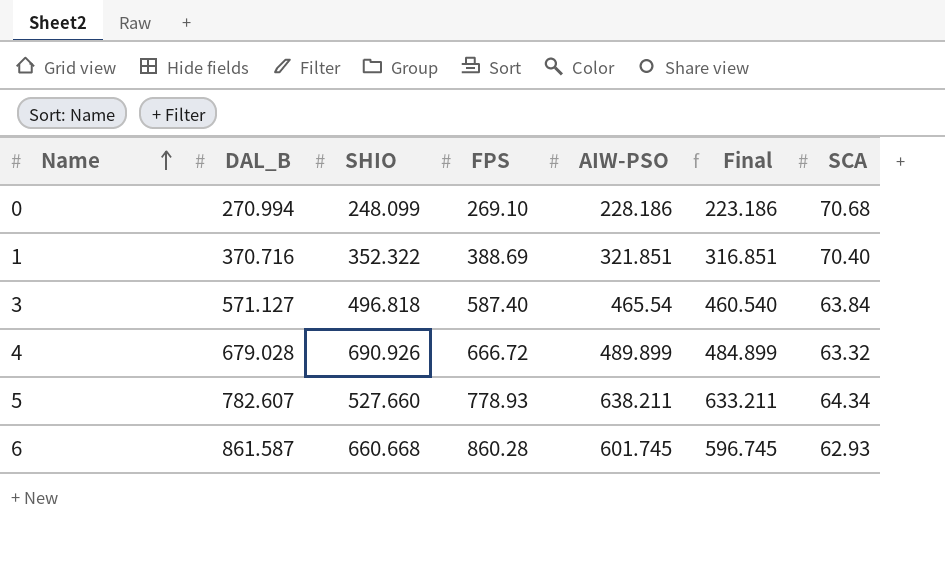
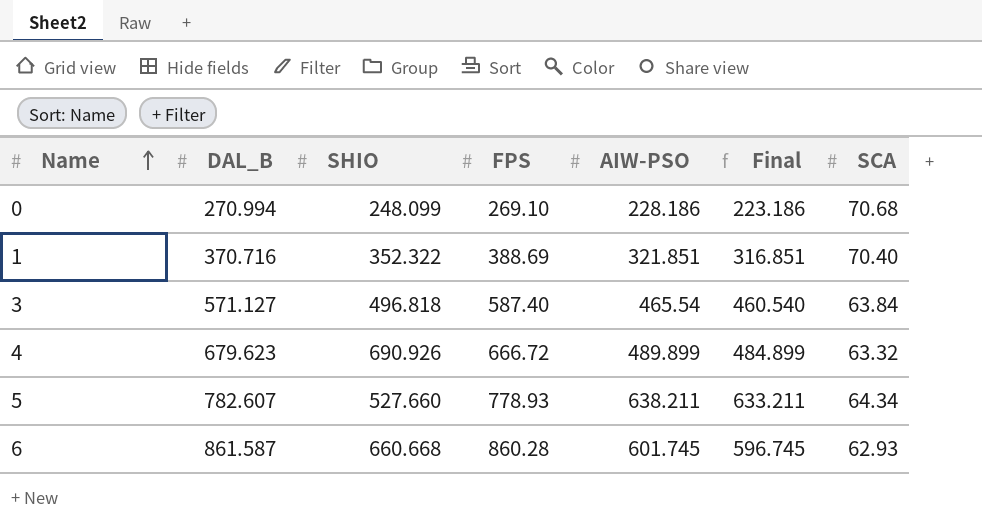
4 | DAL_B: 679.028 -> 679.623

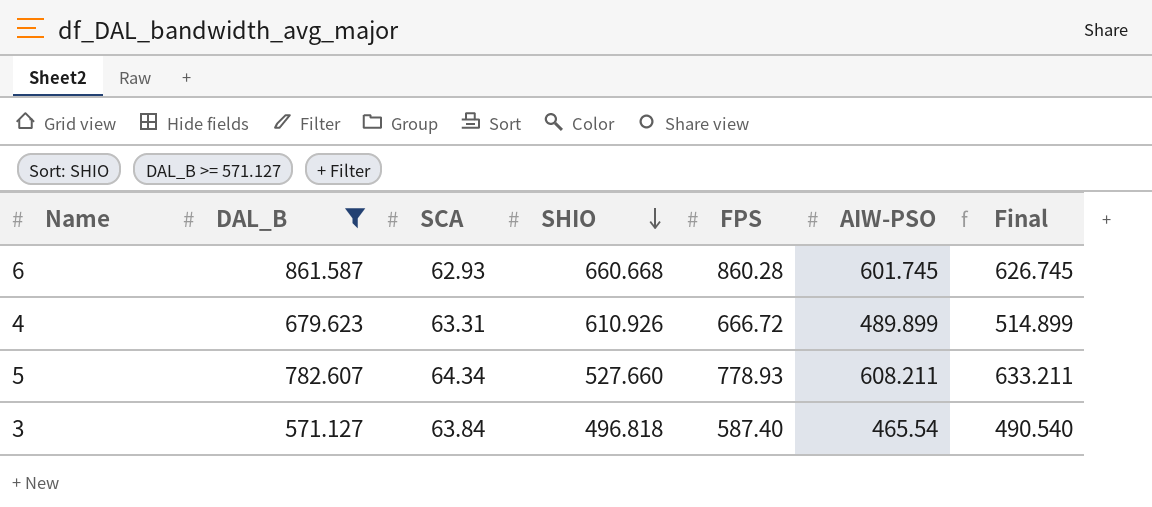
filter: none -> DAL_B >= 571.127
row order: Name ascending -> SHIO descending
column SCA | position: 7 -> 3
column Final | formula: [AIW-PSO] - 5 -> [AIW-PSO] + 25
4 | SCA: 63.32 -> 63.31
4 | SHIO: 690.926 -> 610.926
5 | AIW-PSO: 638.211 -> 608.211

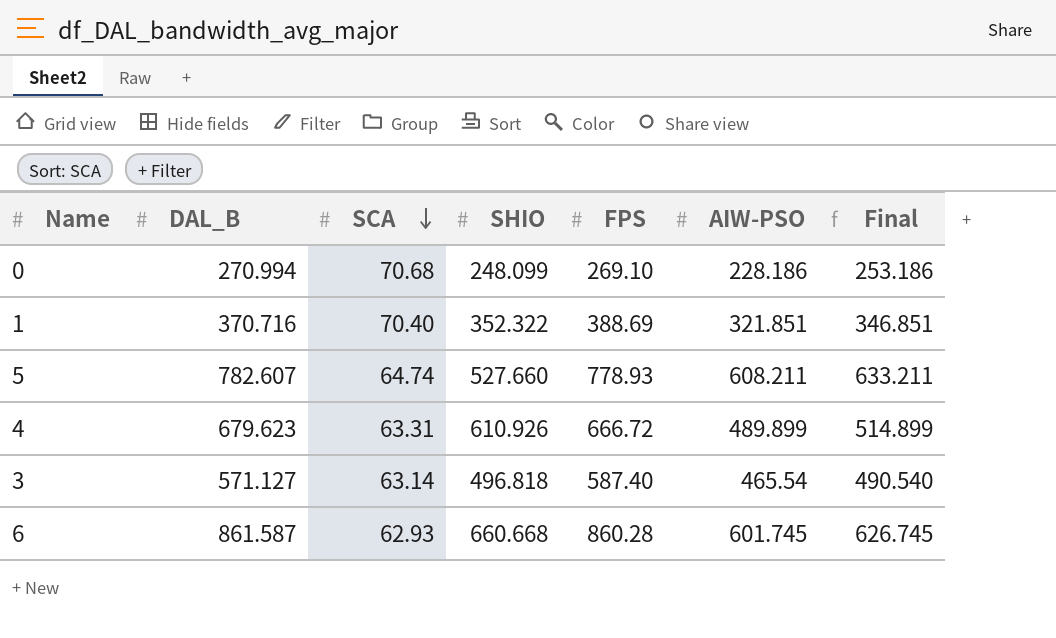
filter: DAL_B >= 571.127 -> none
row order: SHIO descending -> SCA descending
5 | SCA: 64.34 -> 64.74
3 | SCA: 63.84 -> 63.14

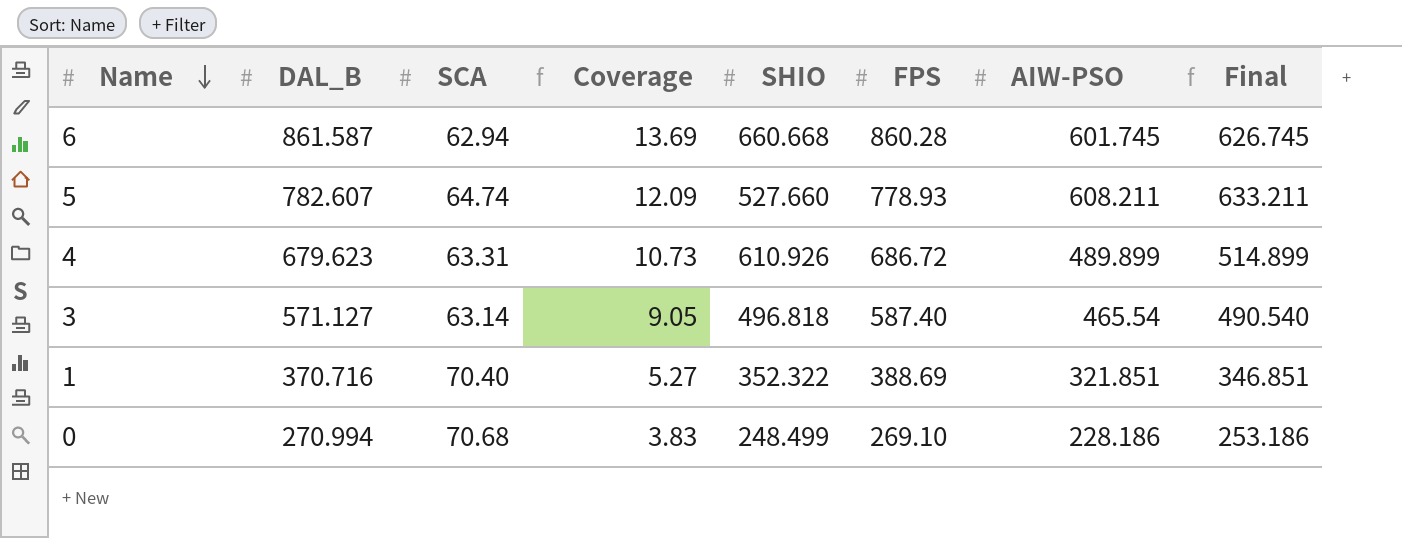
row order: SCA descending -> Name descending
column Coverage | formula: none -> [DAL_B] / [SCA]
6 | SCA: 62.93 -> 62.94
4 | FPS: 666.72 -> 686.72
0 | SHIO: 248.099 -> 248.499

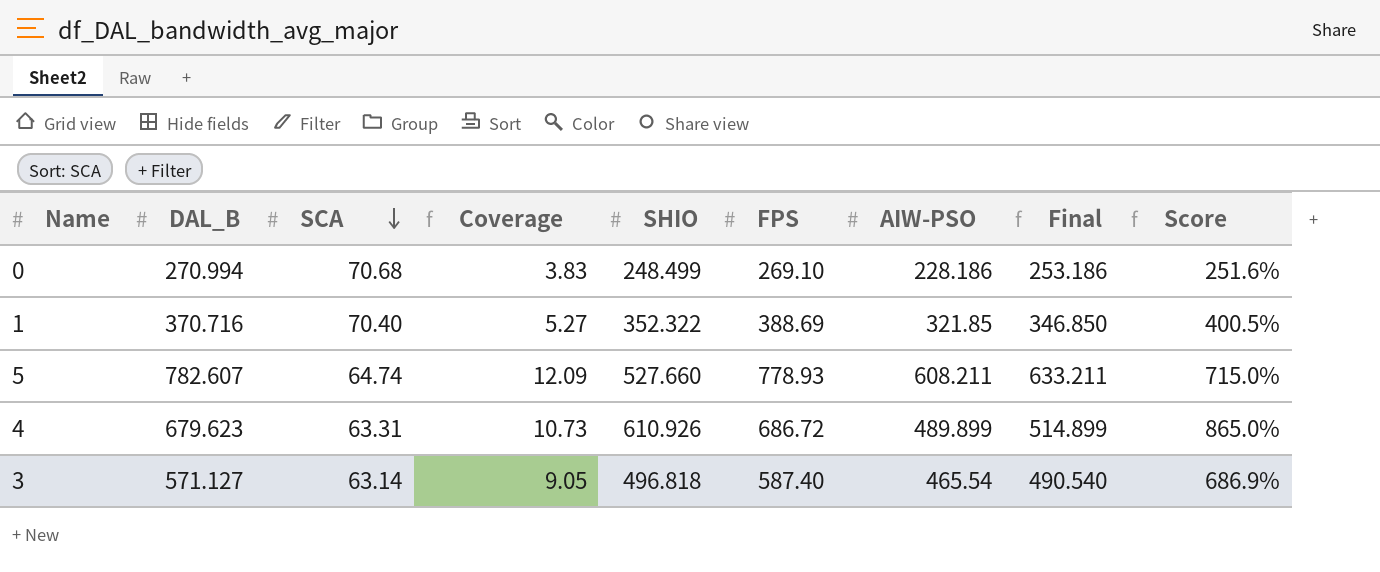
row order: Name descending -> SCA descending
column Score | formula: none -> ([SHIO] - [SCA]) / [SCA]
row 6: 861.587 | 62.94 | 13.69 | 660.668 | 860.28 | 601.745 | 626.745 -> none
1 | AIW-PSO: 321.851 -> 321.85
1 | Final: 346.851 -> 346.850

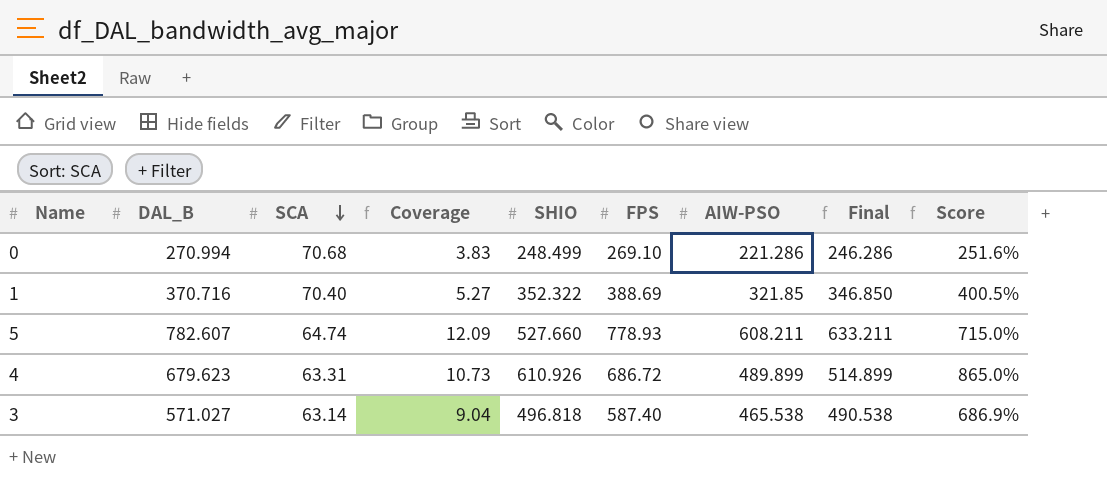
0 | AIW-PSO: 228.186 -> 221.286
0 | Final: 253.186 -> 246.286
3 | DAL_B: 571.127 -> 571.027
3 | Coverage: 9.05 -> 9.04
3 | AIW-PSO: 465.54 -> 465.538
3 | Final: 490.540 -> 490.538

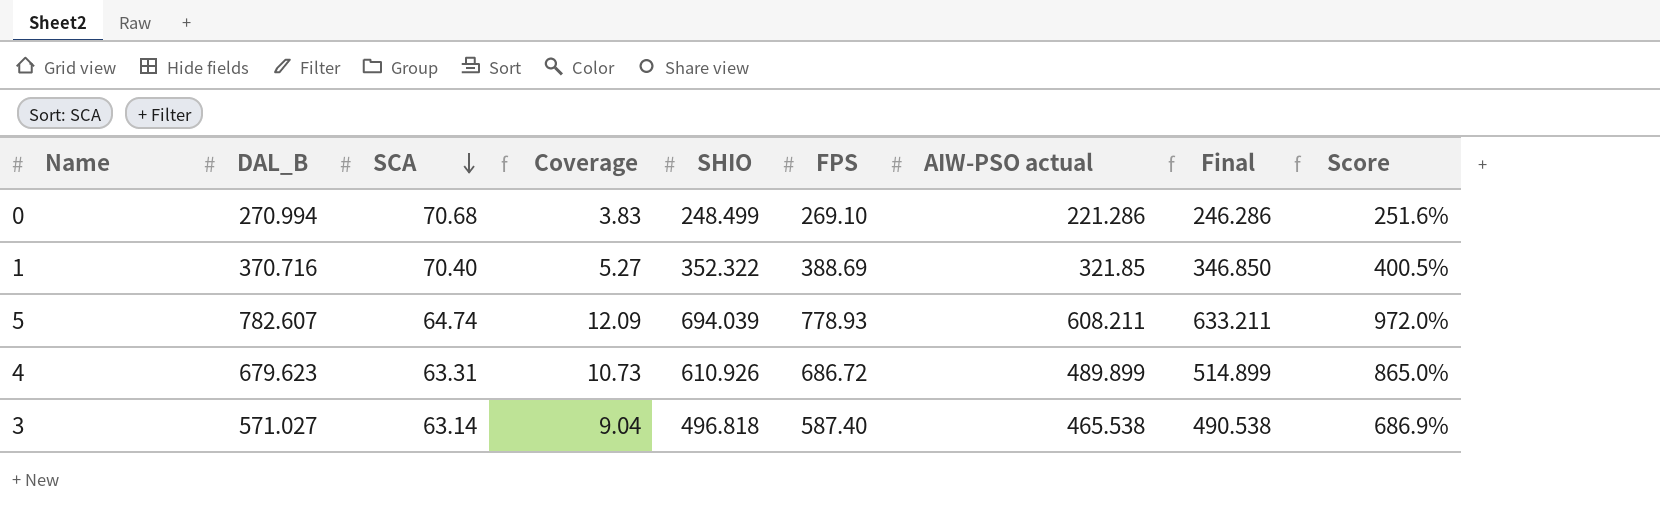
column name: AIW-PSO -> AIW-PSO actual
5 | SHIO: 527.660 -> 694.039
5 | Score: 715.0% -> 972.0%

